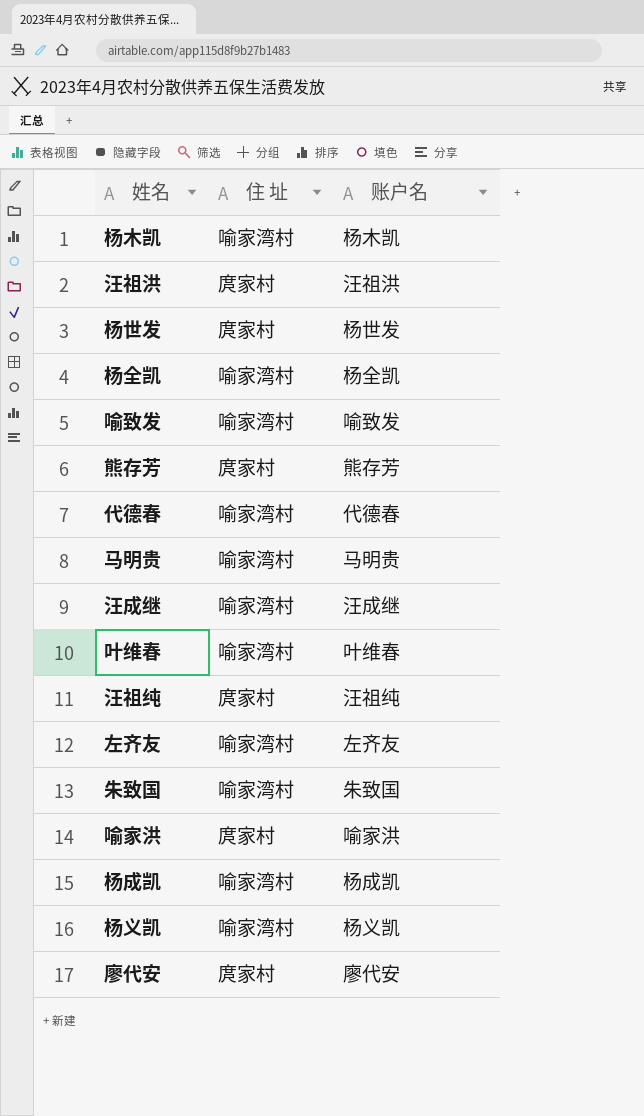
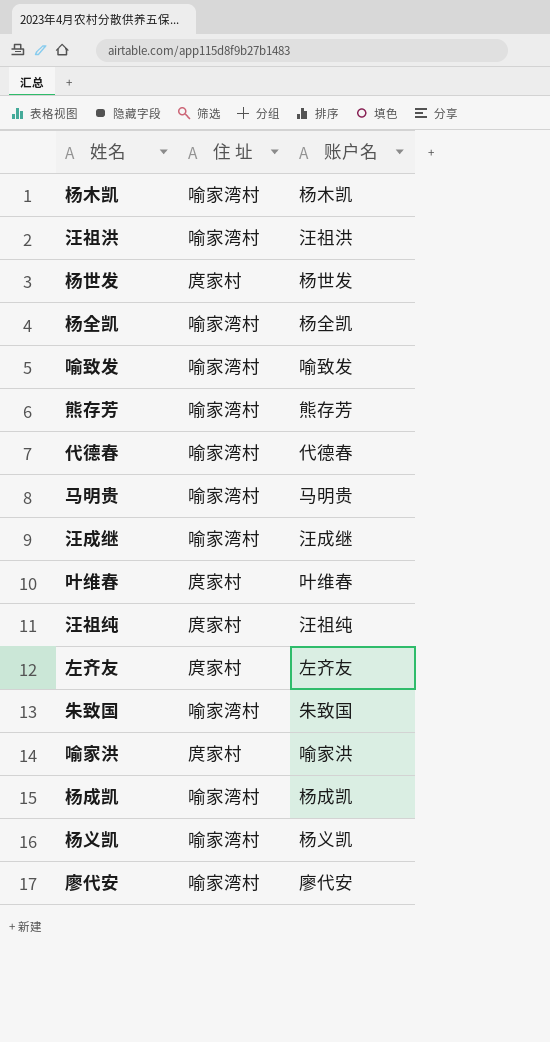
汪祖洪 | 住 址: 庹家村 -> 喻家湾村
熊存芳 | 住 址: 庹家村 -> 喻家湾村
叶维春 | 住 址: 喻家湾村 -> 庹家村
左齐友 | 住 址: 喻家湾村 -> 庹家村
廖代安 | 住 址: 庹家村 -> 喻家湾村

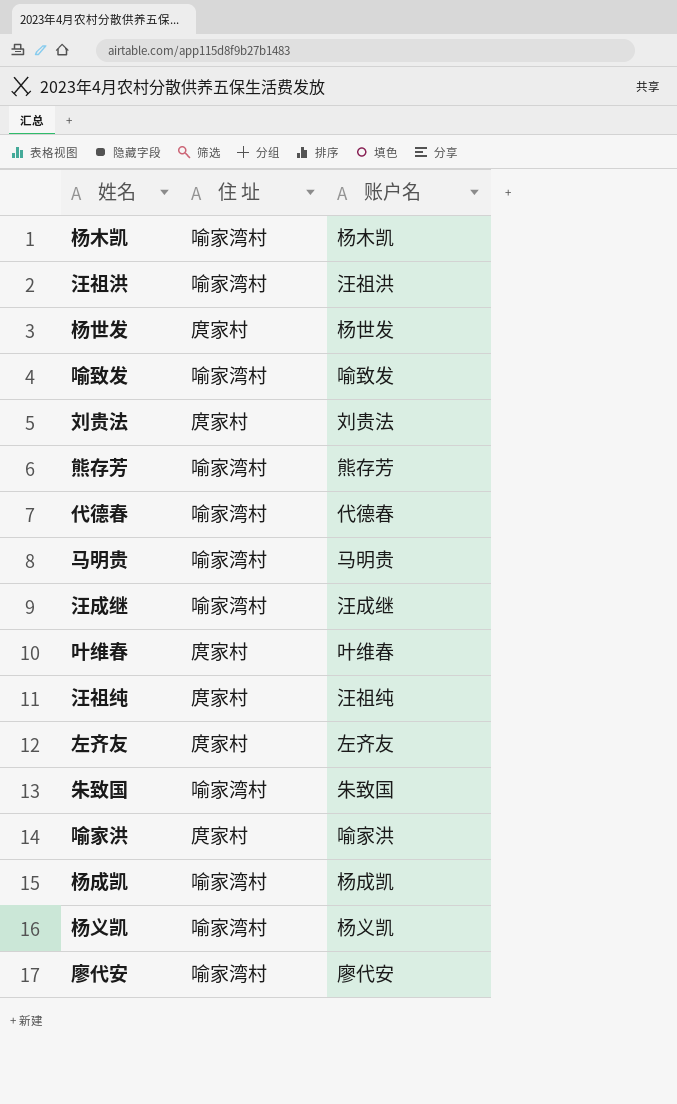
row 杨全凯: 喻家湾村 | 杨全凯 -> none
row 刘贵法: none -> 庹家村 | 刘贵法

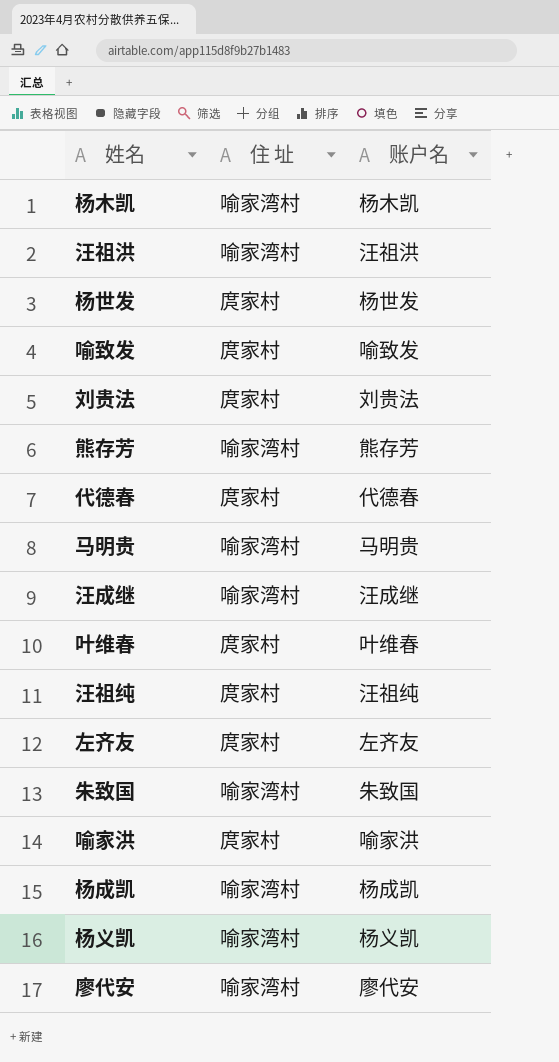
喻致发 | 住 址: 喻家湾村 -> 庹家村
代德春 | 住 址: 喻家湾村 -> 庹家村

